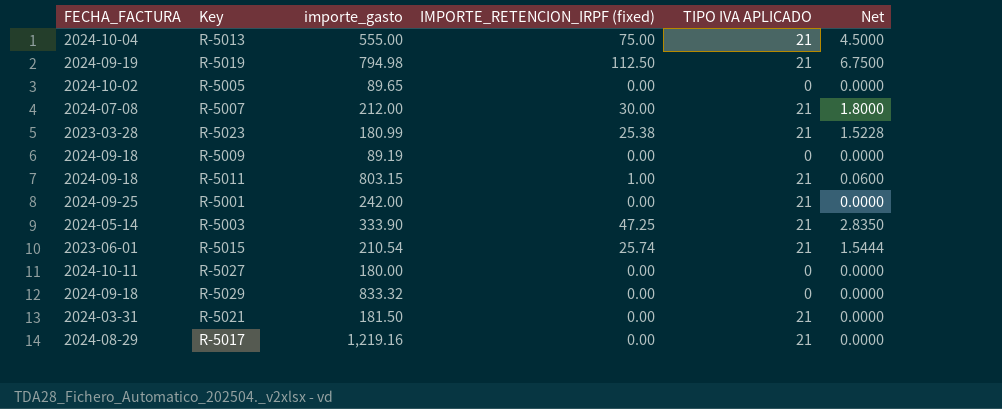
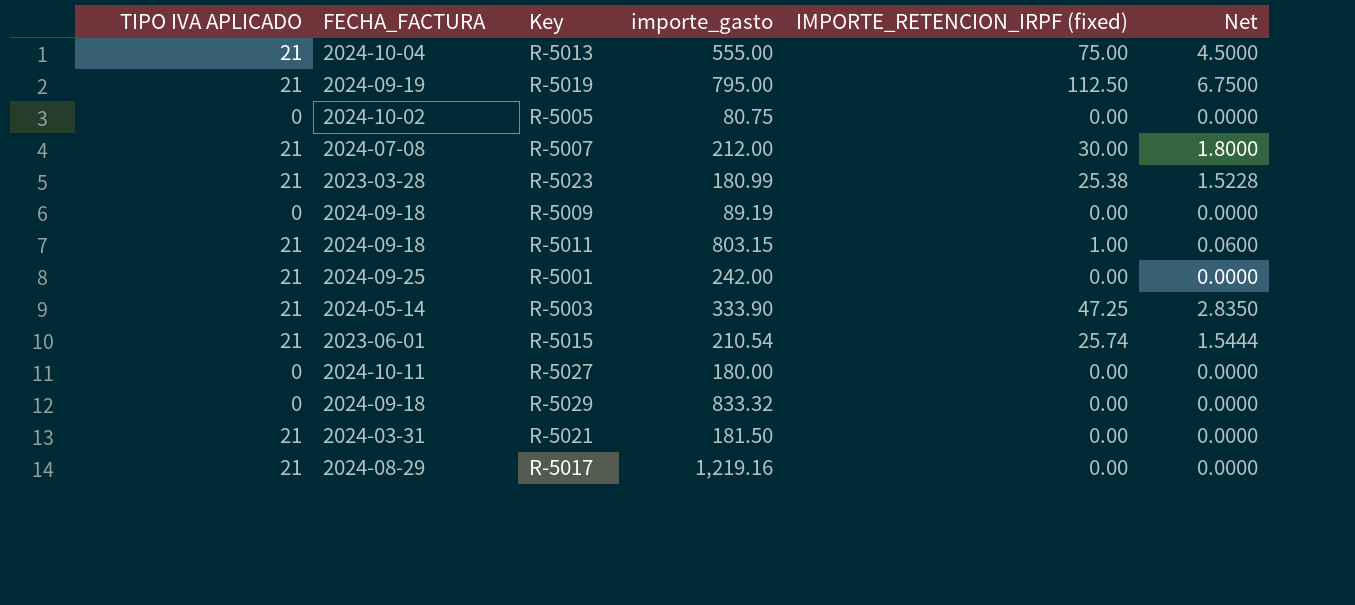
column TIPO IVA APLICADO | position: 5 -> 1
R-5019 | importe_gasto: 794.98 -> 795.00
R-5005 | importe_gasto: 89.65 -> 80.75

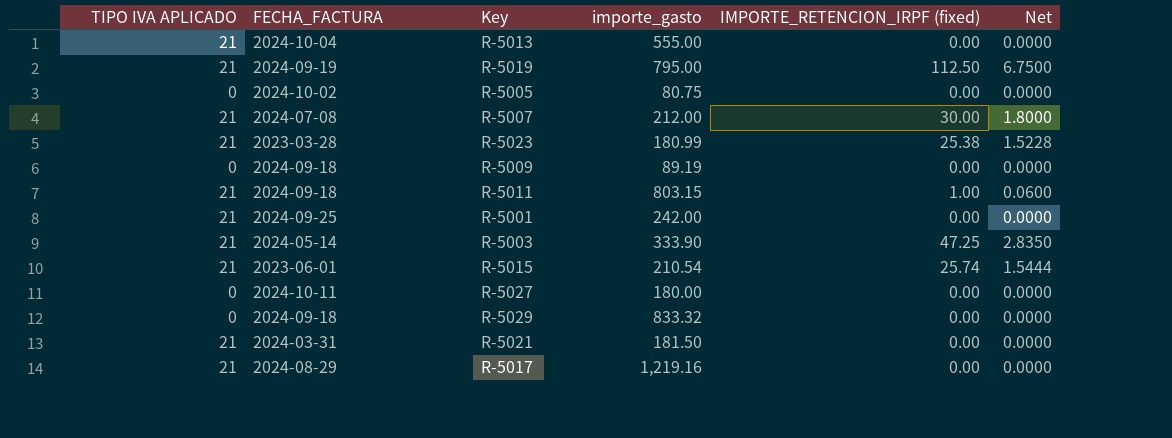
R-5013 | IMPORTE_RETENCION_IRPF (fixed): 75.00 -> 0.00
R-5013 | Net: 4.5000 -> 0.0000

